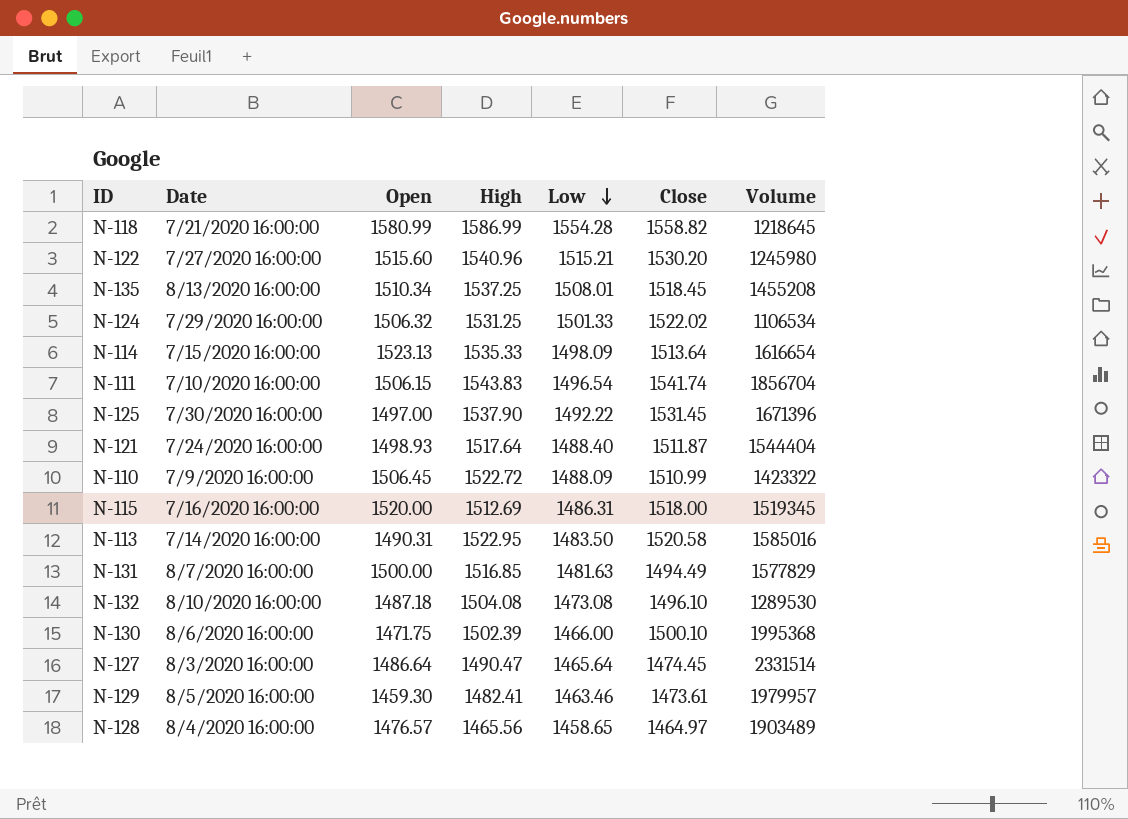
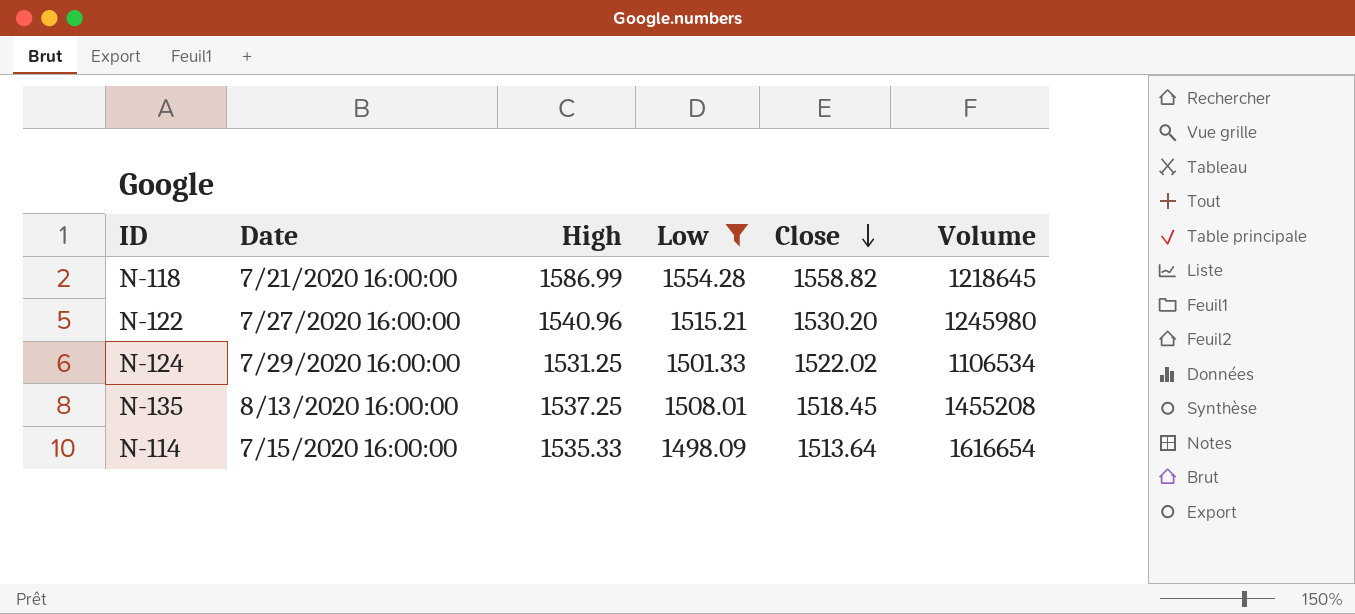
filter: none -> Low >= 1498.09
row order: Low descending -> Close descending
column Open | position: 3 -> none

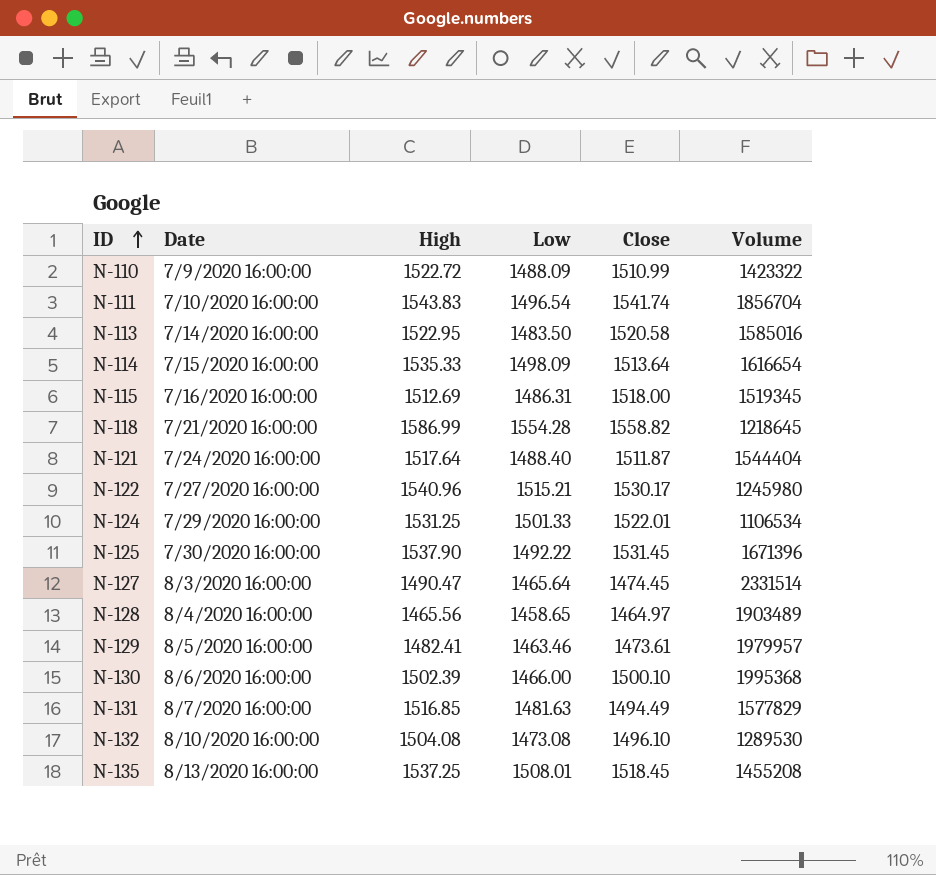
filter: Low >= 1498.09 -> none
row order: Close descending -> ID ascending
N-122 | Close: 1530.20 -> 1530.17
N-124 | Close: 1522.02 -> 1522.01

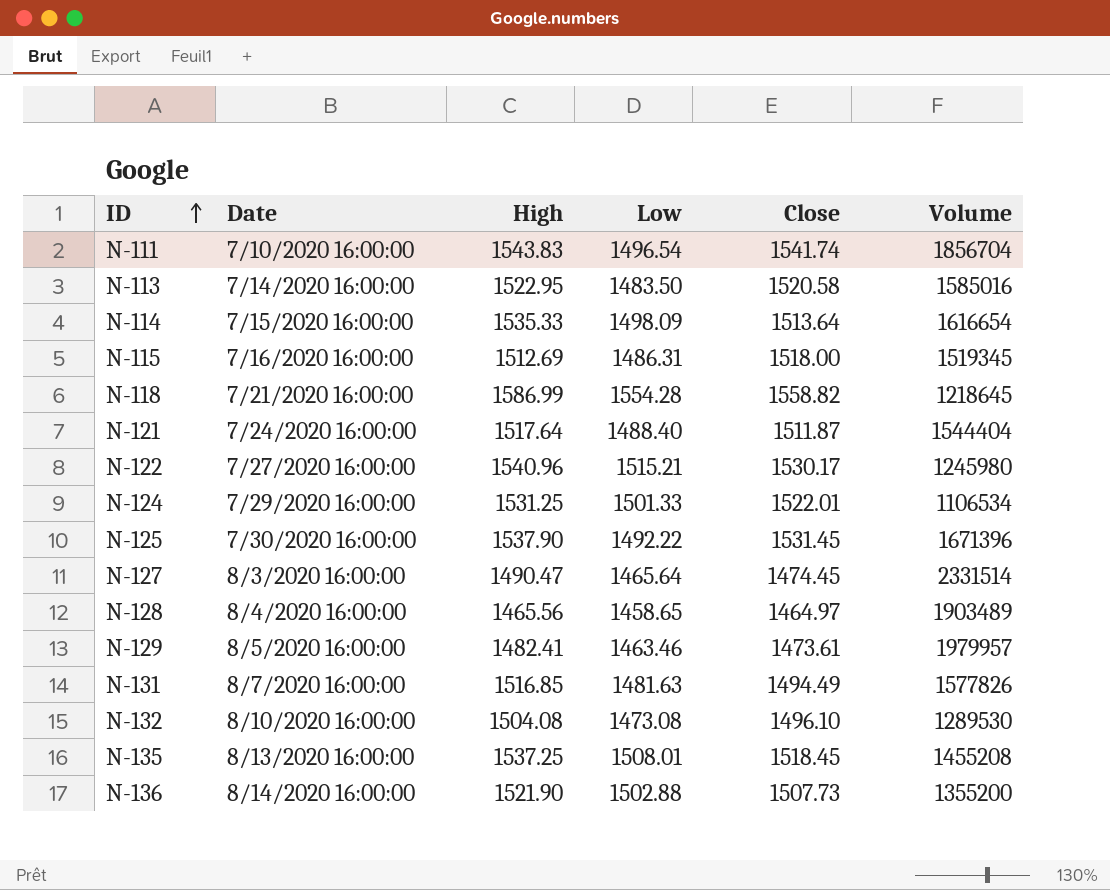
row N-110: 7/9/2020 16:00:00 | 1522.72 | 1488.09 | 1510.99 | 1423322 -> none
row N-130: 8/6/2020 16:00:00 | 1502.39 | 1466.00 | 1500.10 | 1995368 -> none
N-131 | Volume: 1577829 -> 1577826
row N-136: none -> 8/14/2020 16:00:00 | 1521.90 | 1502.88 | 1507.73 | 1355200

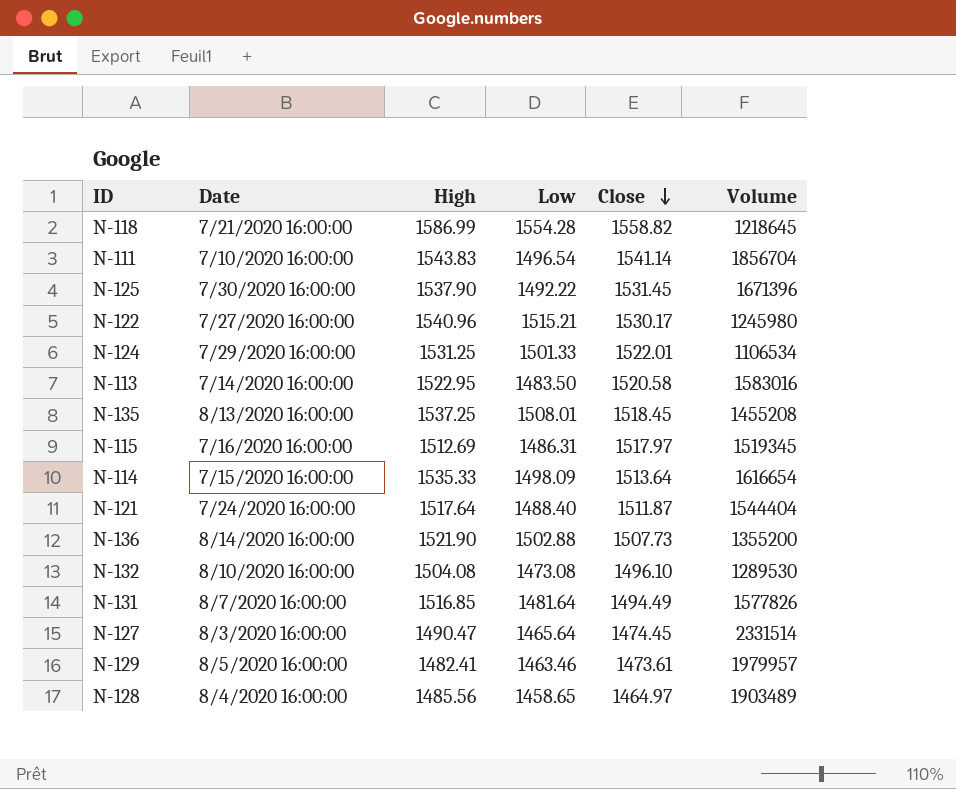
row order: ID ascending -> Close descending
N-111 | Close: 1541.74 -> 1541.14
N-113 | Volume: 1585016 -> 1583016
N-115 | Close: 1518.00 -> 1517.97
N-131 | Low: 1481.63 -> 1481.64
N-128 | High: 1465.56 -> 1485.56

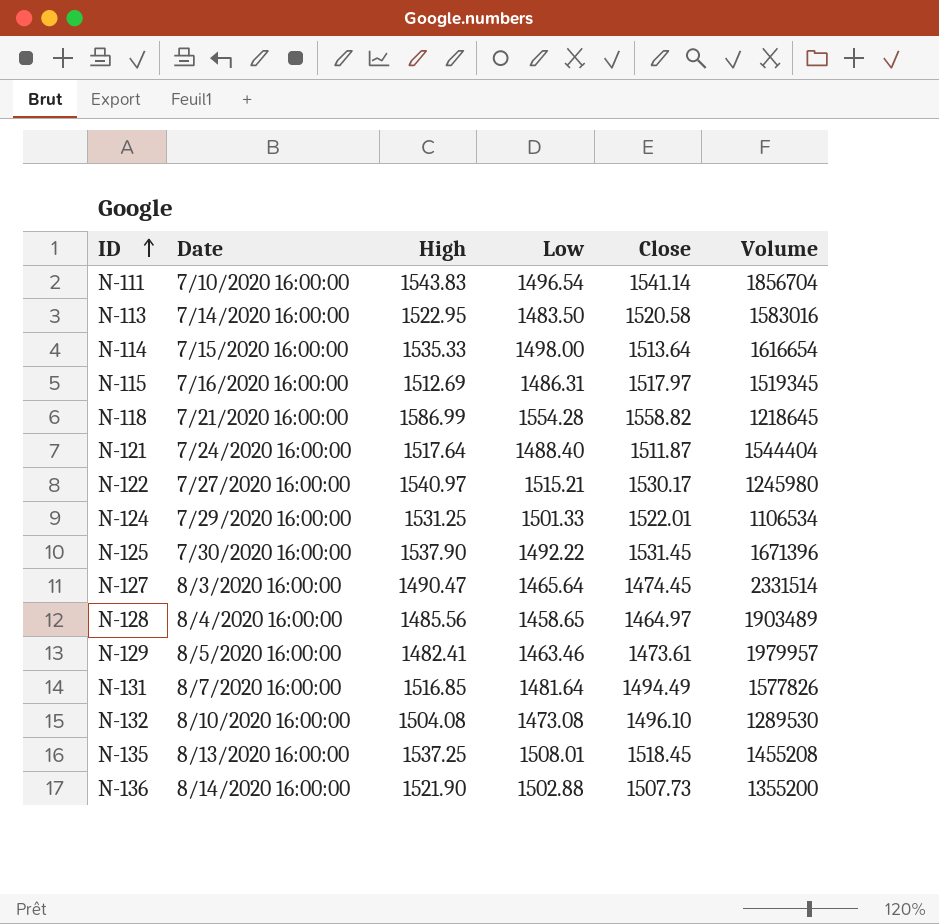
row order: Close descending -> ID ascending
N-114 | Low: 1498.09 -> 1498.00
N-122 | High: 1540.96 -> 1540.97

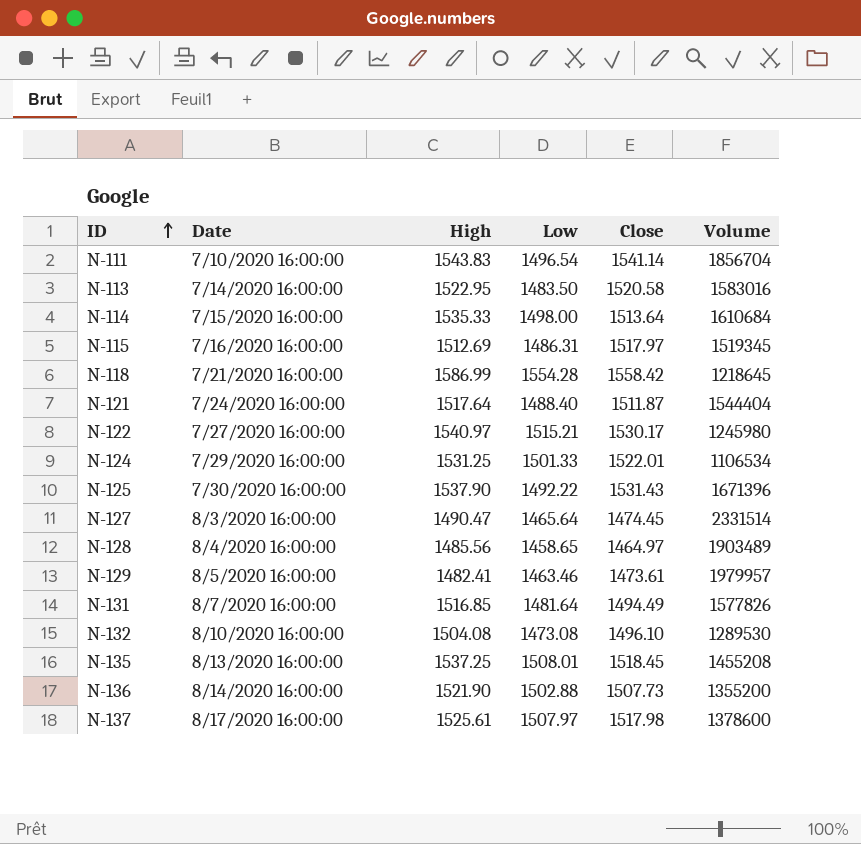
N-114 | Volume: 1616654 -> 1610684
N-118 | Close: 1558.82 -> 1558.42
N-125 | Close: 1531.45 -> 1531.43
row N-137: none -> 8/17/2020 16:00:00 | 1525.61 | 1507.97 | 1517.98 | 1378600

